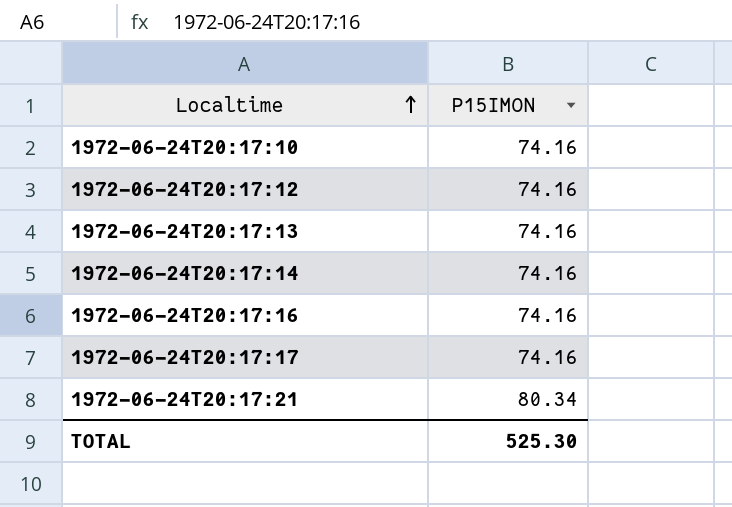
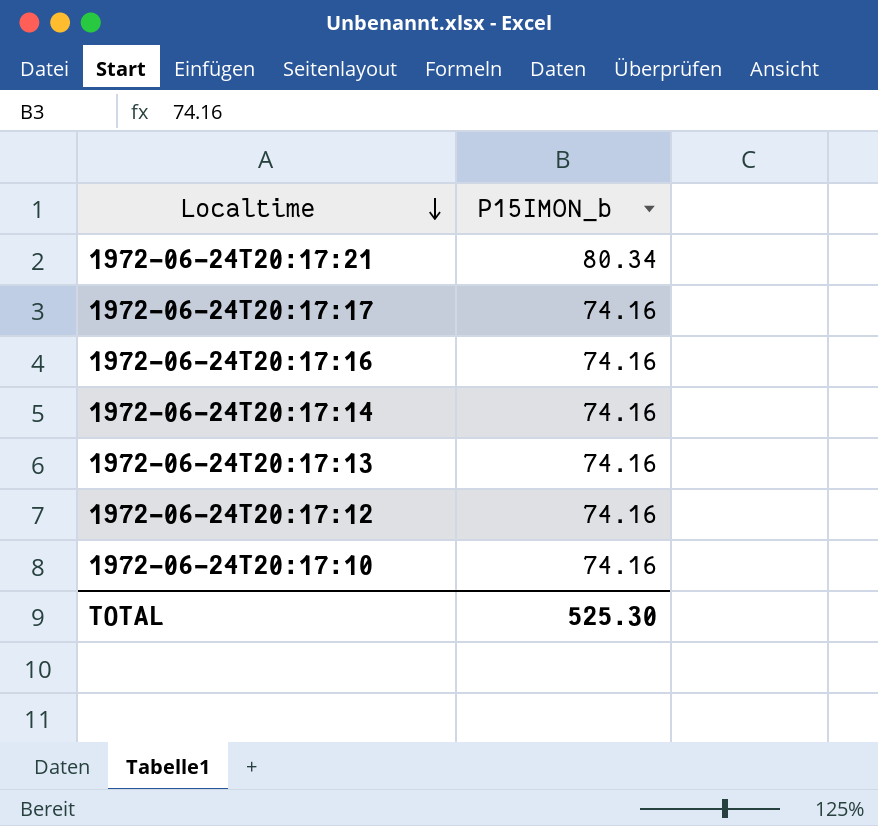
row order: Localtime ascending -> Localtime descending
column name: P15IMON -> P15IMON_b

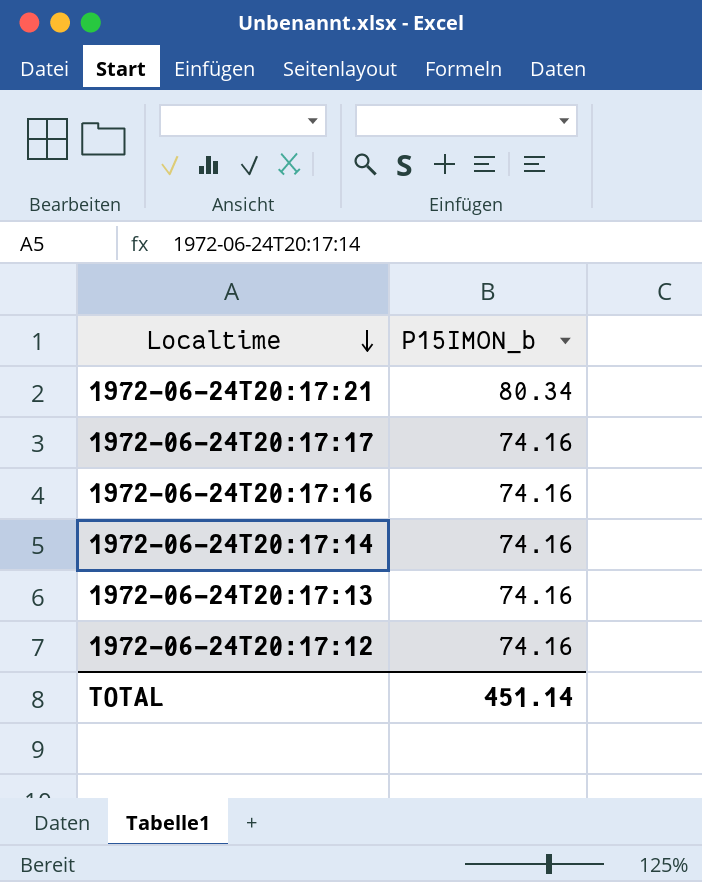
row 1972-06-24T20:17:10: 74.16 -> none
TOTAL | P15IMON_b: 525.30 -> 451.14

